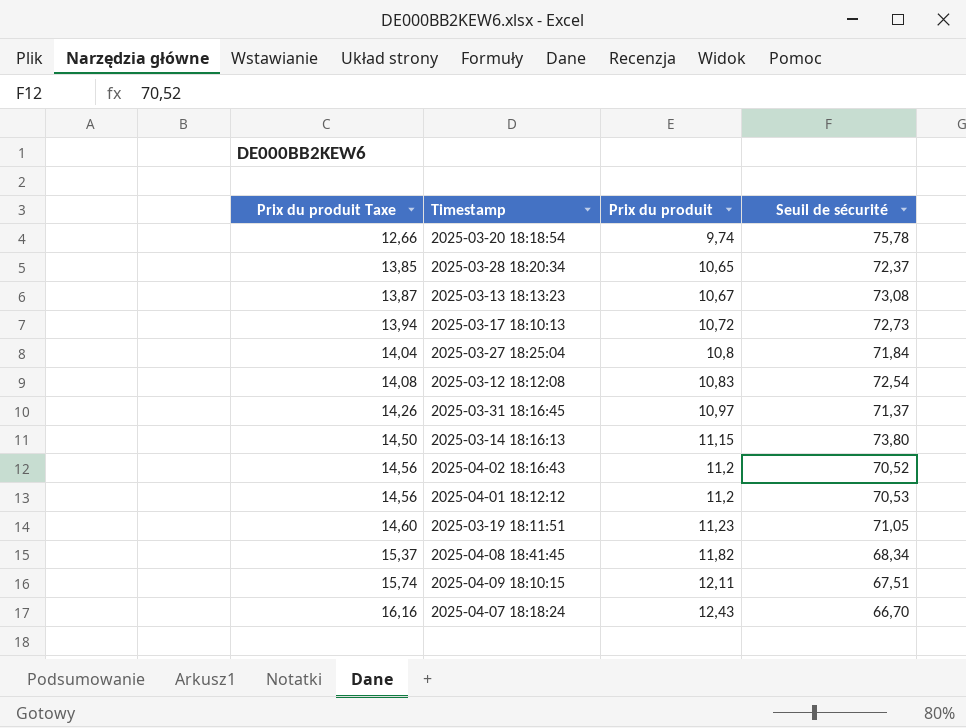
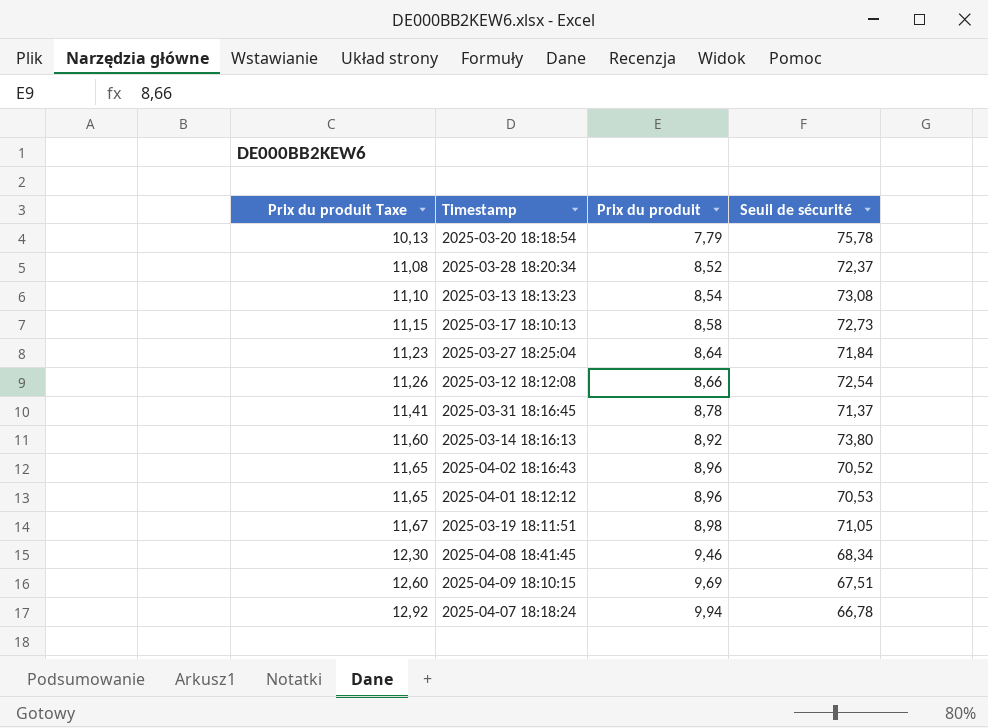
2025-03-20 18:18:54 | Prix du produit Taxe: 12,66 -> 10,13
2025-03-20 18:18:54 | Prix du produit: 9,74 -> 7,79
2025-03-28 18:20:34 | Prix du produit Taxe: 13,85 -> 11,08
2025-03-28 18:20:34 | Prix du produit: 10,65 -> 8,52
2025-03-13 18:13:23 | Prix du produit Taxe: 13,87 -> 11,10
2025-03-13 18:13:23 | Prix du produit: 10,67 -> 8,54
2025-03-17 18:10:13 | Prix du produit Taxe: 13,94 -> 11,15
2025-03-17 18:10:13 | Prix du produit: 10,72 -> 8,58
2025-03-27 18:25:04 | Prix du produit Taxe: 14,04 -> 11,23
2025-03-27 18:25:04 | Prix du produit: 10,8 -> 8,64
2025-03-12 18:12:08 | Prix du produit Taxe: 14,08 -> 11,26
2025-03-12 18:12:08 | Prix du produit: 10,83 -> 8,66
2025-03-31 18:16:45 | Prix du produit Taxe: 14,26 -> 11,41
2025-03-31 18:16:45 | Prix du produit: 10,97 -> 8,78
2025-03-14 18:16:13 | Prix du produit Taxe: 14,50 -> 11,60
2025-03-14 18:16:13 | Prix du produit: 11,15 -> 8,92
2025-04-02 18:16:43 | Prix du produit Taxe: 14,56 -> 11,65
2025-04-02 18:16:43 | Prix du produit: 11,2 -> 8,96
2025-04-01 18:12:12 | Prix du produit Taxe: 14,56 -> 11,65
2025-04-01 18:12:12 | Prix du produit: 11,2 -> 8,96
2025-03-19 18:11:51 | Prix du produit Taxe: 14,60 -> 11,67
2025-03-19 18:11:51 | Prix du produit: 11,23 -> 8,98
2025-04-08 18:41:45 | Prix du produit Taxe: 15,37 -> 12,30
2025-04-08 18:41:45 | Prix du produit: 11,82 -> 9,46
2025-04-09 18:10:15 | Prix du produit Taxe: 15,74 -> 12,60
2025-04-09 18:10:15 | Prix du produit: 12,11 -> 9,69
2025-04-07 18:18:24 | Prix du produit Taxe: 16,16 -> 12,92
2025-04-07 18:18:24 | Prix du produit: 12,43 -> 9,94
2025-04-07 18:18:24 | Seuil de sécurité: 66,70 -> 66,78

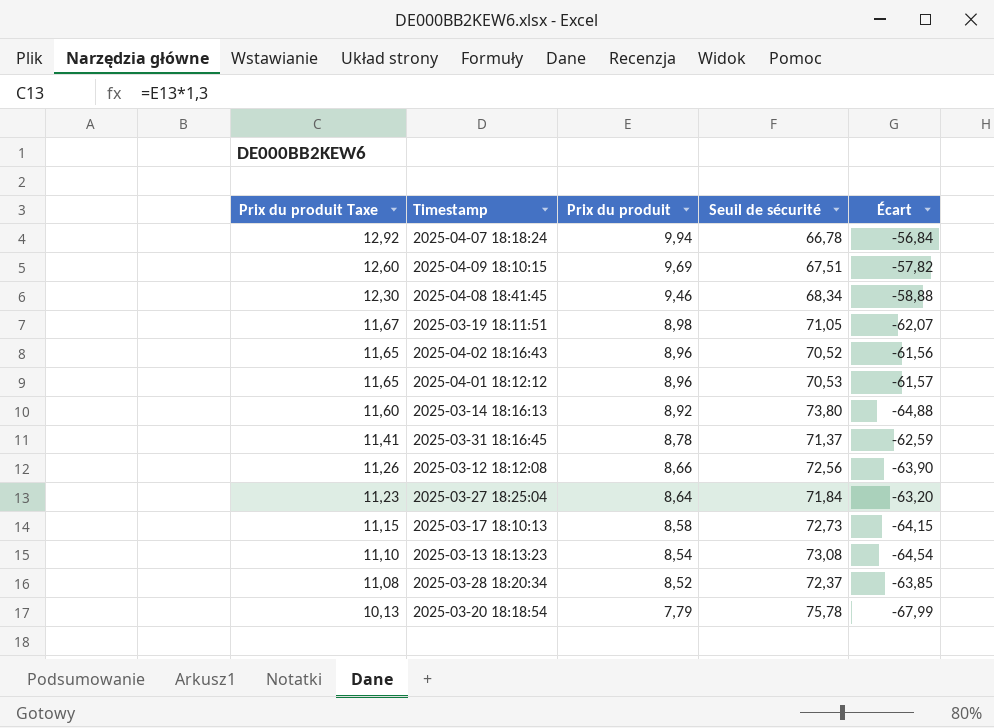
row order: Prix du produit Taxe ascending -> Prix du produit Taxe descending
column Écart | formula: none -> [Prix du produit] - [Seuil de sécurité]
2025-03-12 18:12:08 | Seuil de sécurité: 72,54 -> 72,56

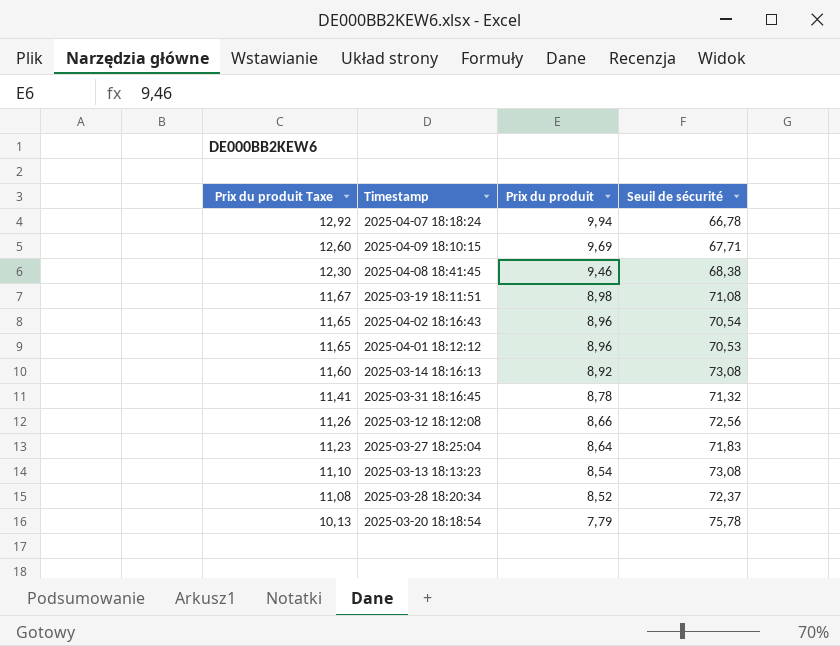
column Écart | formula: [Prix du produit] - [Seuil de sécurité] -> none
row 2025-03-17 18:10:13: 11,15 | 8,58 | 72,73 | -64,15 -> none
2025-04-09 18:10:15 | Seuil de sécurité: 67,51 -> 67,71
2025-04-08 18:41:45 | Seuil de sécurité: 68,34 -> 68,38
2025-03-19 18:11:51 | Seuil de sécurité: 71,05 -> 71,08
2025-04-02 18:16:43 | Seuil de sécurité: 70,52 -> 70,54
2025-03-14 18:16:13 | Seuil de sécurité: 73,80 -> 73,08
2025-03-31 18:16:45 | Seuil de sécurité: 71,37 -> 71,32
2025-03-27 18:25:04 | Seuil de sécurité: 71,84 -> 71,83

